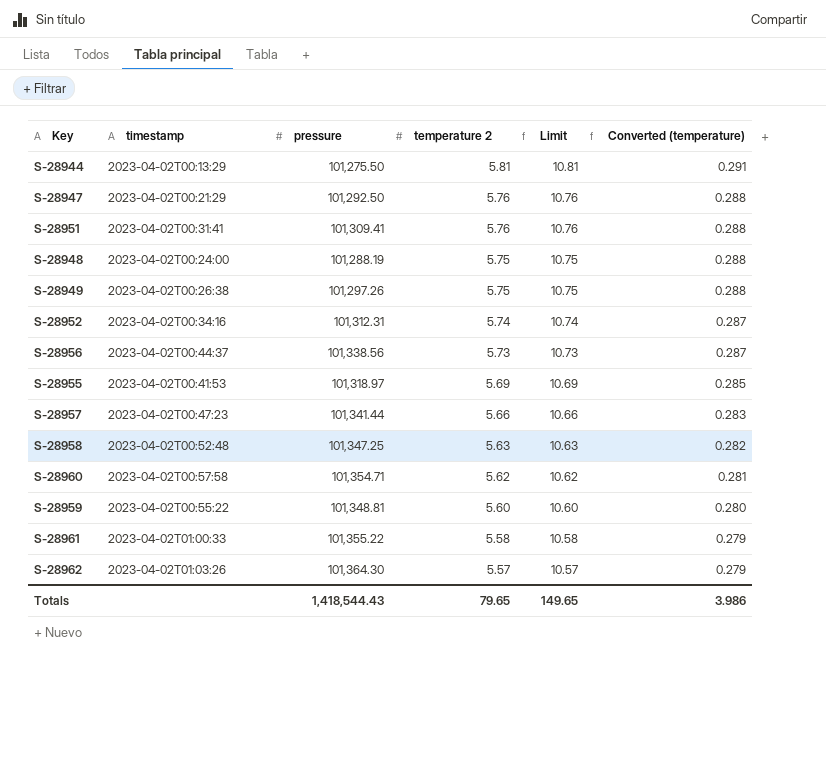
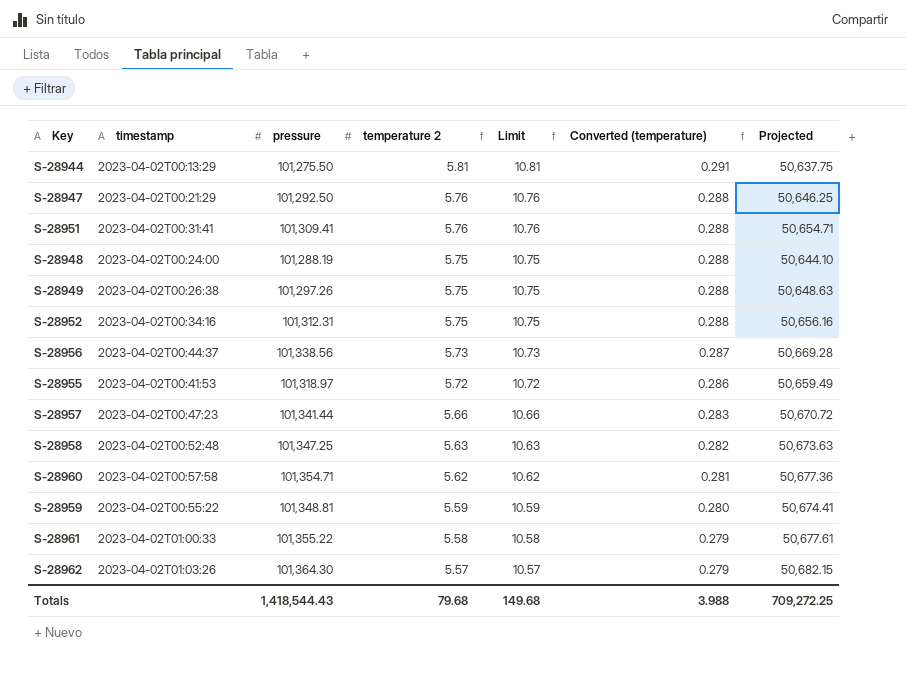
column Projected | formula: none -> [pressure] * 0.5
S-28952 | temperature 2: 5.74 -> 5.75
S-28952 | Limit: 10.74 -> 10.75
S-28952 | Converted (temperature): 0.287 -> 0.288
S-28955 | temperature 2: 5.69 -> 5.72
S-28955 | Limit: 10.69 -> 10.72
S-28955 | Converted (temperature): 0.285 -> 0.286
S-28959 | temperature 2: 5.60 -> 5.59
S-28959 | Limit: 10.60 -> 10.59
Totals | temperature 2: 79.65 -> 79.68
Totals | Limit: 149.65 -> 149.68
Totals | Converted (temperature): 3.986 -> 3.988

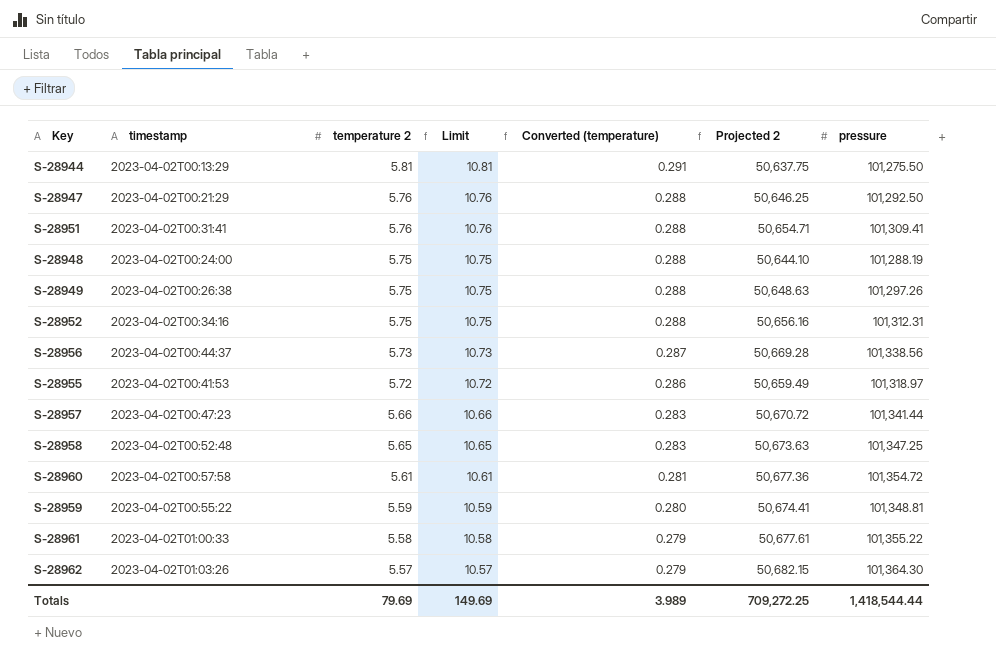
column name: Projected -> Projected 2
column pressure | position: 3 -> 7
S-28958 | temperature 2: 5.63 -> 5.65
S-28958 | Limit: 10.63 -> 10.65
S-28958 | Converted (temperature): 0.282 -> 0.283
S-28960 | temperature 2: 5.62 -> 5.61
S-28960 | Limit: 10.62 -> 10.61
S-28960 | pressure: 101,354.71 -> 101,354.72
Totals | temperature 2: 79.68 -> 79.69
Totals | Limit: 149.68 -> 149.69
Totals | Converted (temperature): 3.988 -> 3.989
Totals | pressure: 1,418,544.43 -> 1,418,544.44

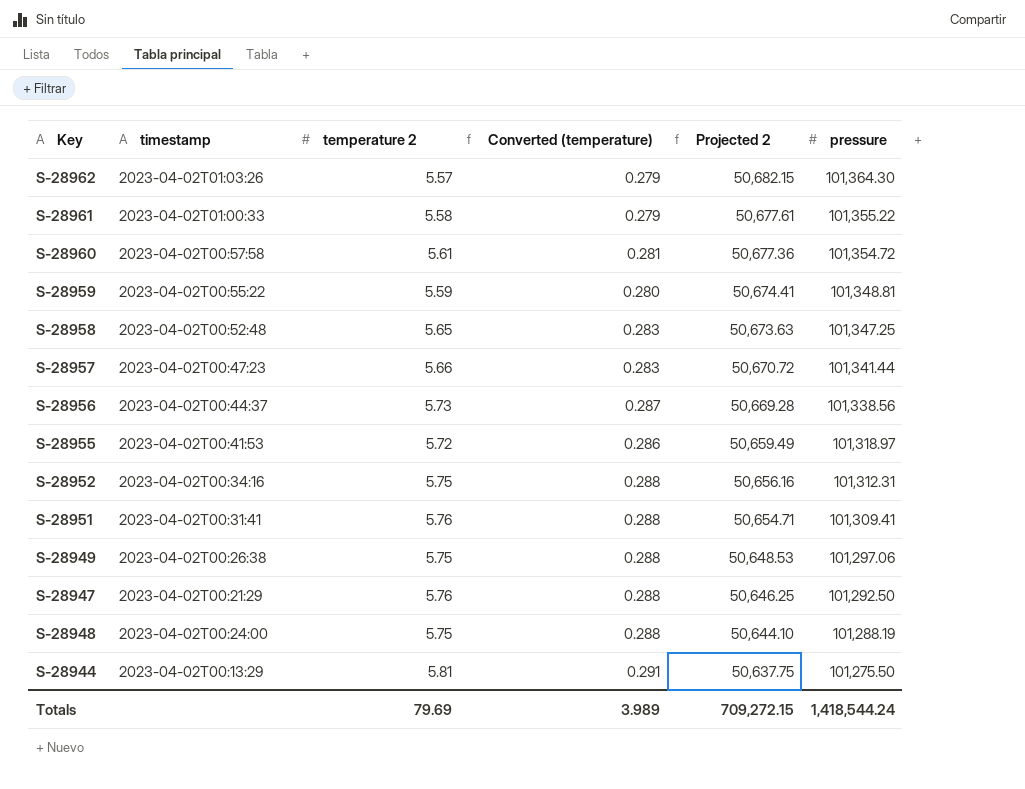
row order: temperature 2 descending -> Projected 2 descending
column Limit | formula: [temperature 2] + 5 -> none
S-28949 | Projected 2: 50,648.63 -> 50,648.53
S-28949 | pressure: 101,297.26 -> 101,297.06
Totals | Projected 2: 709,272.25 -> 709,272.15
Totals | pressure: 1,418,544.44 -> 1,418,544.24

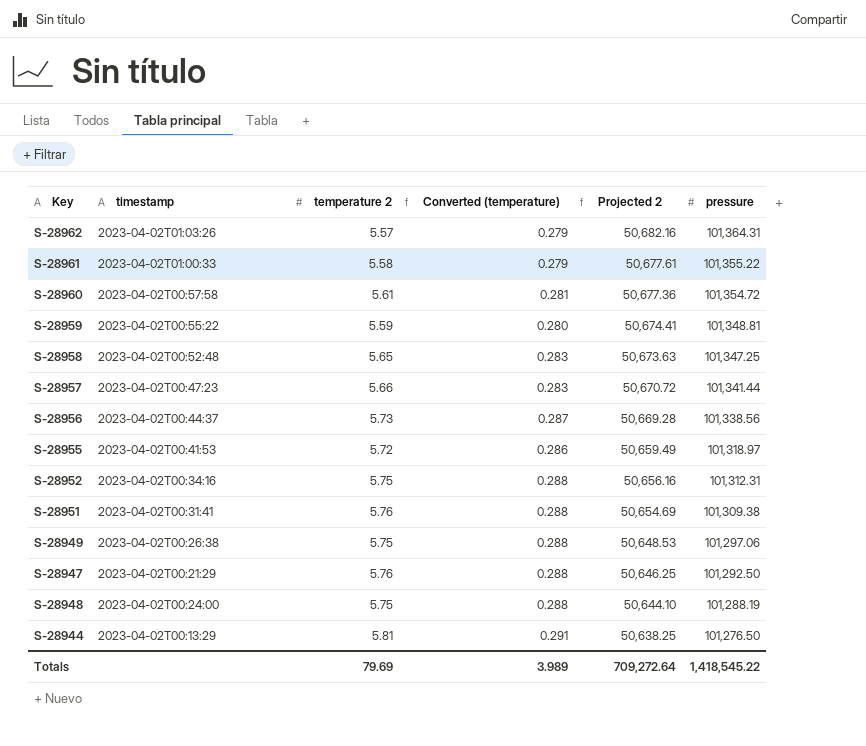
S-28962 | Projected 2: 50,682.15 -> 50,682.16
S-28962 | pressure: 101,364.30 -> 101,364.31
S-28951 | Projected 2: 50,654.71 -> 50,654.69
S-28951 | pressure: 101,309.41 -> 101,309.38
S-28944 | Projected 2: 50,637.75 -> 50,638.25
S-28944 | pressure: 101,275.50 -> 101,276.50
Totals | Projected 2: 709,272.15 -> 709,272.64
Totals | pressure: 1,418,544.24 -> 1,418,545.22

